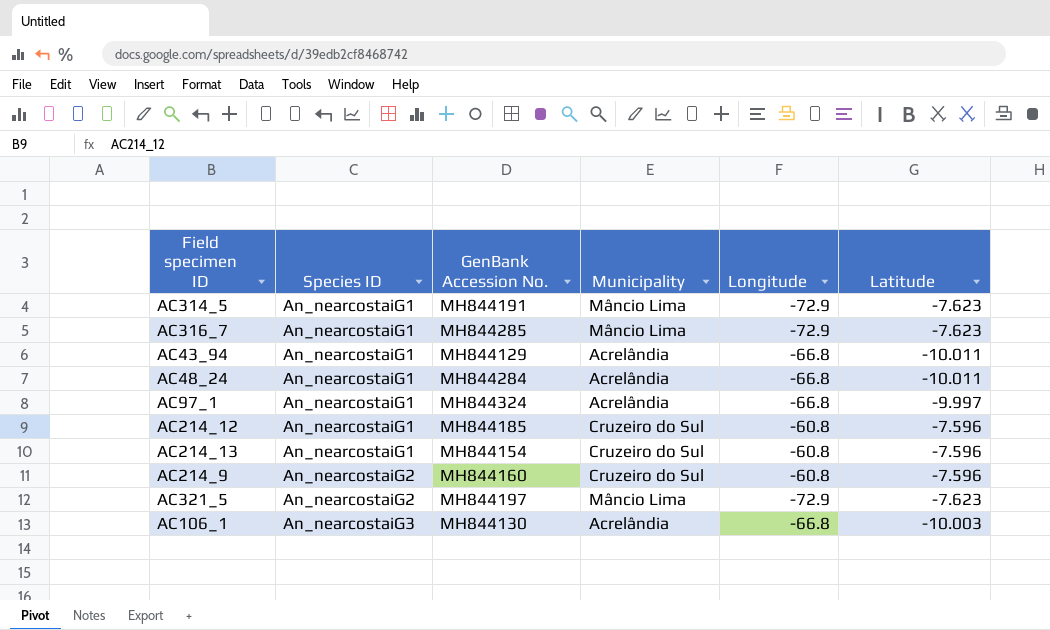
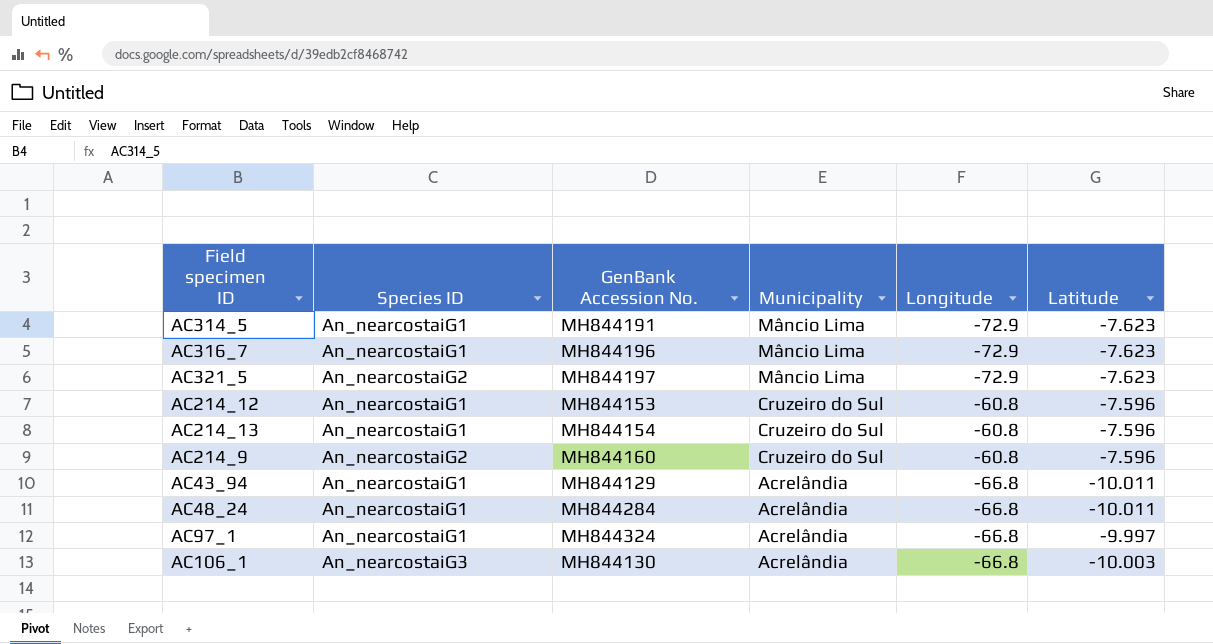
row order: Species ID ascending -> Municipality descending
AC316_7 | GenBank Accession No.: MH844285 -> MH844196
AC214_12 | GenBank Accession No.: MH844185 -> MH844153

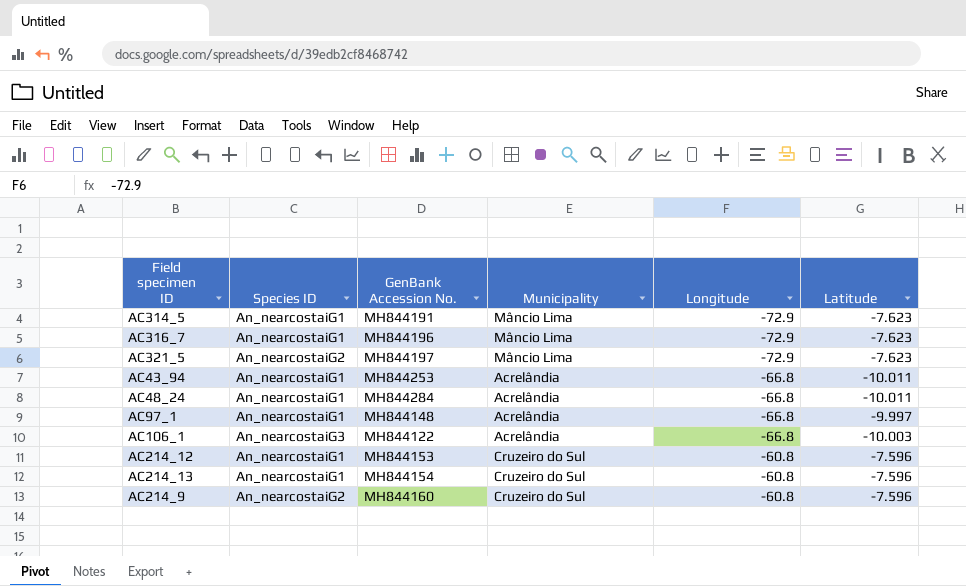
row order: Municipality descending -> Longitude ascending
AC43_94 | GenBank Accession No.: MH844129 -> MH844253
AC97_1 | GenBank Accession No.: MH844324 -> MH844148
AC106_1 | GenBank Accession No.: MH844130 -> MH844122

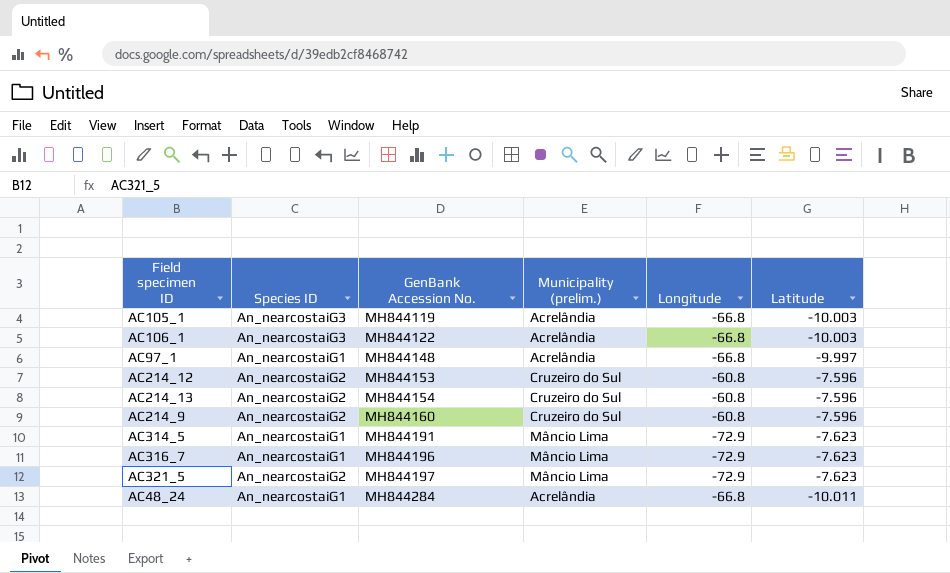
row order: Longitude ascending -> GenBank Accession No. ascending
column name: Municipality -> Municipality (prelim.)
row AC43_94: An_nearcostaiG1 | MH844253 | Acrelândia | -66.8 | -10.011 -> none
row AC105_1: none -> An_nearcostaiG3 | MH844119 | Acrelândia | -66.8 | -10.003
AC214_12 | Species ID: An_nearcostaiG1 -> An_nearcostaiG2
AC214_13 | Species ID: An_nearcostaiG1 -> An_nearcostaiG2

